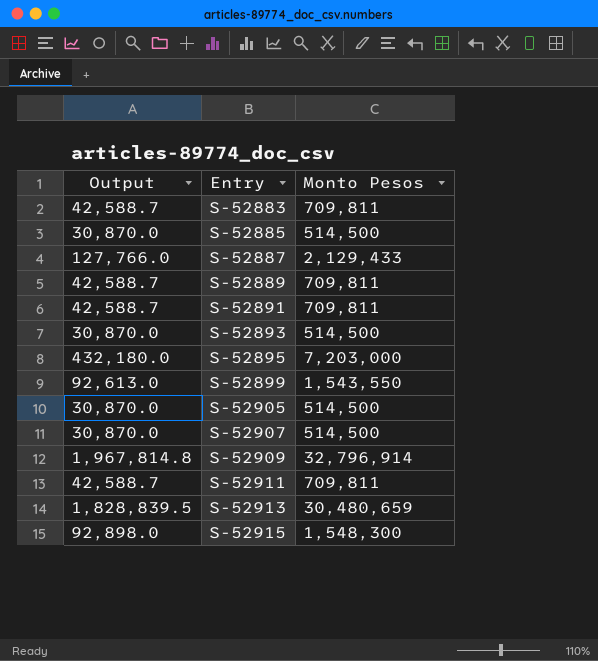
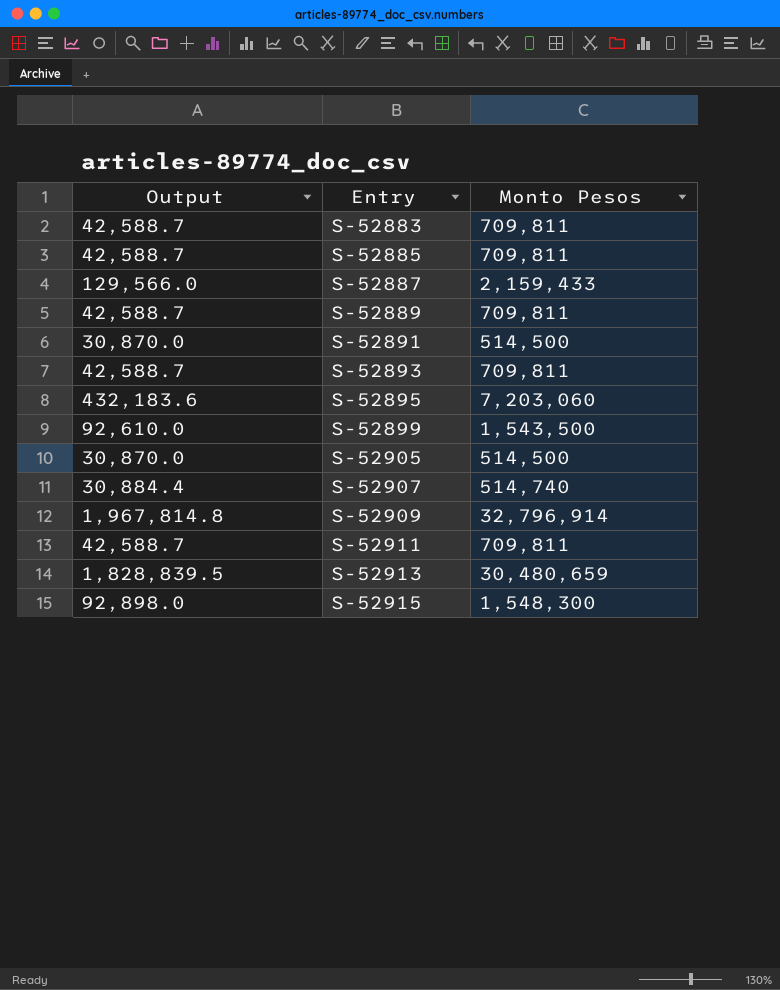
S-52885 | Output: 30,870.0 -> 42,588.7
S-52885 | Monto Pesos: 514,500 -> 709,811
S-52887 | Output: 127,766.0 -> 129,566.0
S-52887 | Monto Pesos: 2,129,433 -> 2,159,433
S-52891 | Output: 42,588.7 -> 30,870.0
S-52891 | Monto Pesos: 709,811 -> 514,500
S-52893 | Output: 30,870.0 -> 42,588.7
S-52893 | Monto Pesos: 514,500 -> 709,811
S-52895 | Output: 432,180.0 -> 432,183.6
S-52895 | Monto Pesos: 7,203,000 -> 7,203,060
S-52899 | Output: 92,613.0 -> 92,610.0
S-52899 | Monto Pesos: 1,543,550 -> 1,543,500
S-52907 | Output: 30,870.0 -> 30,884.4
S-52907 | Monto Pesos: 514,500 -> 514,740

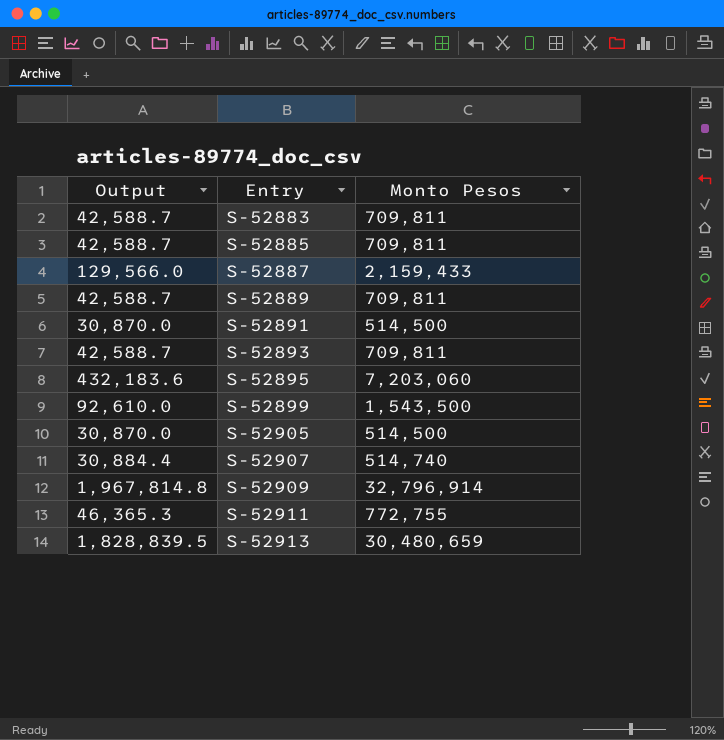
row S-52915: 92,898.0 | 1,548,300 -> none
S-52911 | Output: 42,588.7 -> 46,365.3
S-52911 | Monto Pesos: 709,811 -> 772,755

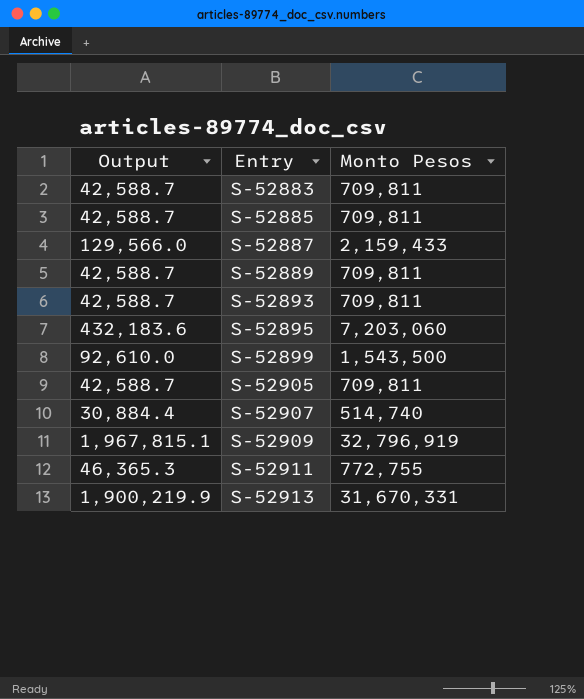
row S-52891: 30,870.0 | 514,500 -> none
S-52905 | Output: 30,870.0 -> 42,588.7
S-52905 | Monto Pesos: 514,500 -> 709,811
S-52909 | Output: 1,967,814.8 -> 1,967,815.1
S-52909 | Monto Pesos: 32,796,914 -> 32,796,919
S-52913 | Output: 1,828,839.5 -> 1,900,219.9
S-52913 | Monto Pesos: 30,480,659 -> 31,670,331

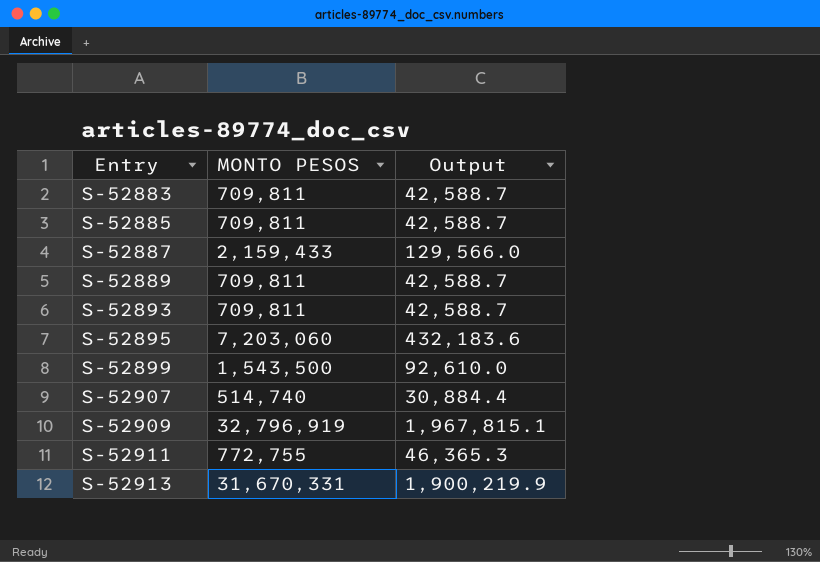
column name: Monto Pesos -> MONTO PESOS
column Output | position: 1 -> 3
row S-52905: 42,588.7 | 709,811 -> none

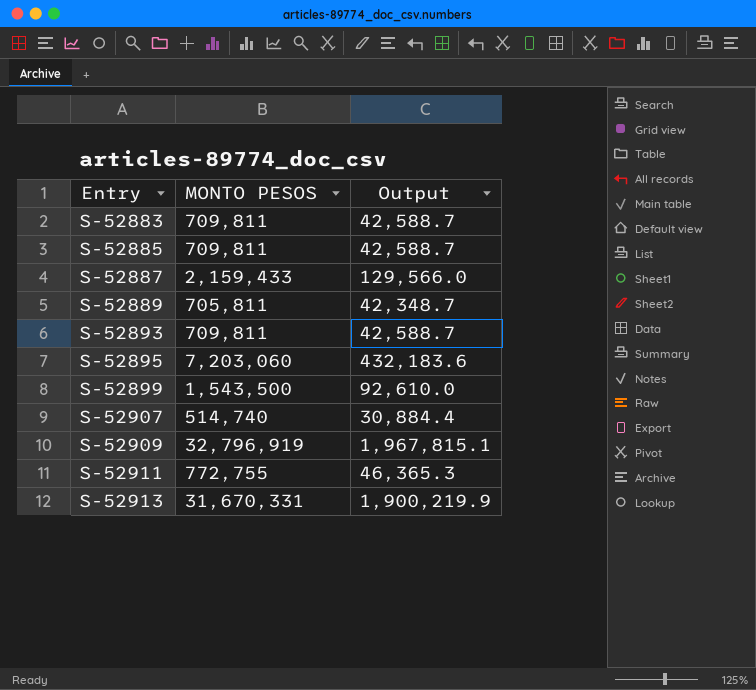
S-52889 | MONTO PESOS: 709,811 -> 705,811
S-52889 | Output: 42,588.7 -> 42,348.7

